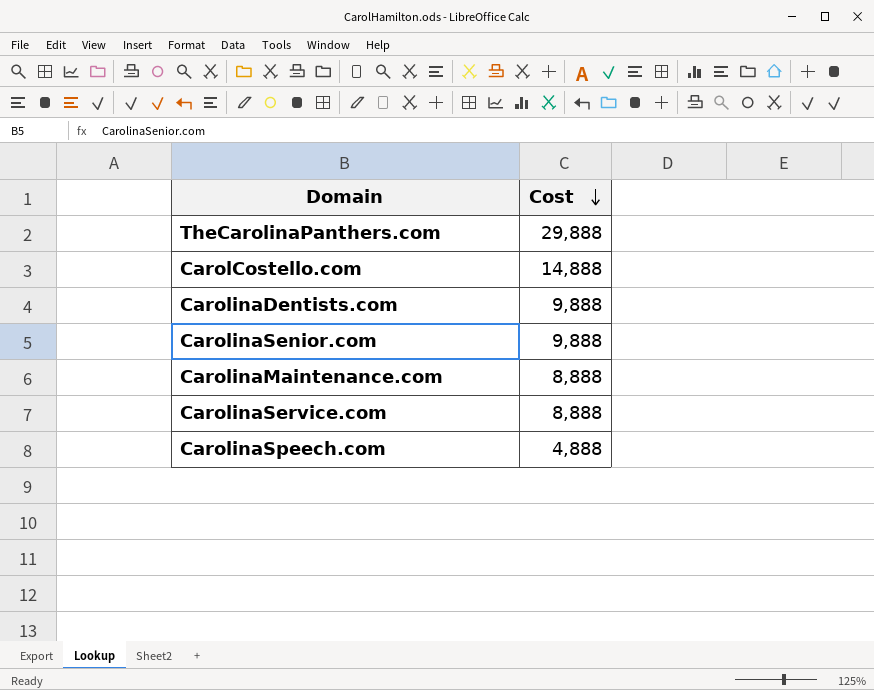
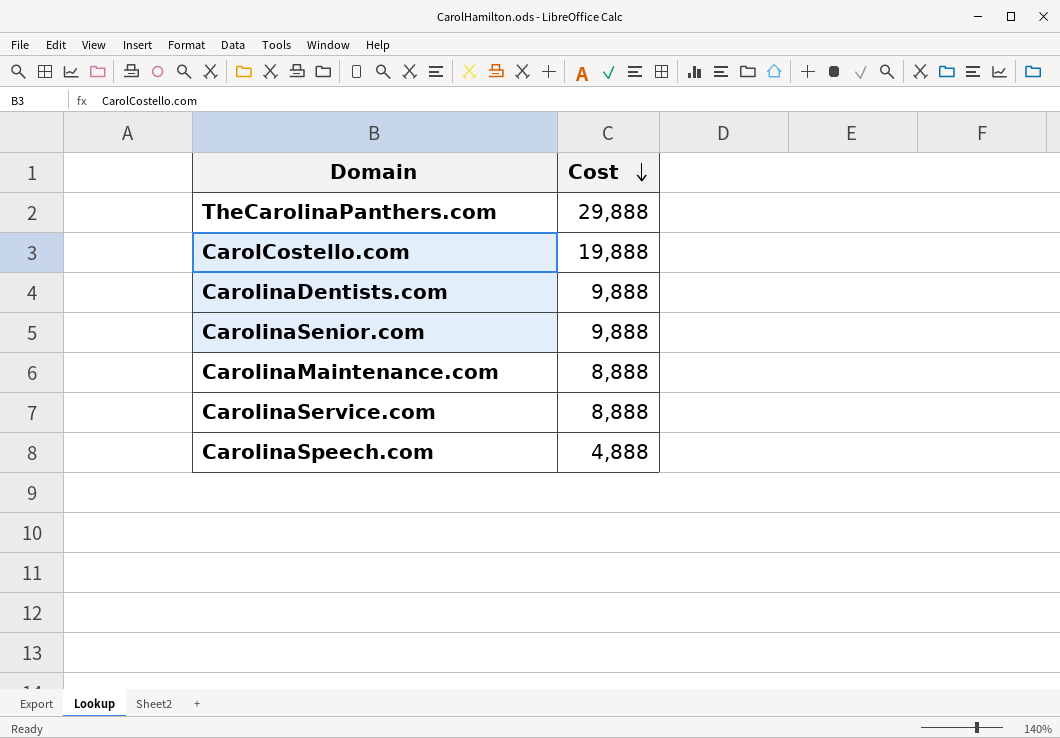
CarolCostello.com | Cost: 14,888 -> 19,888

